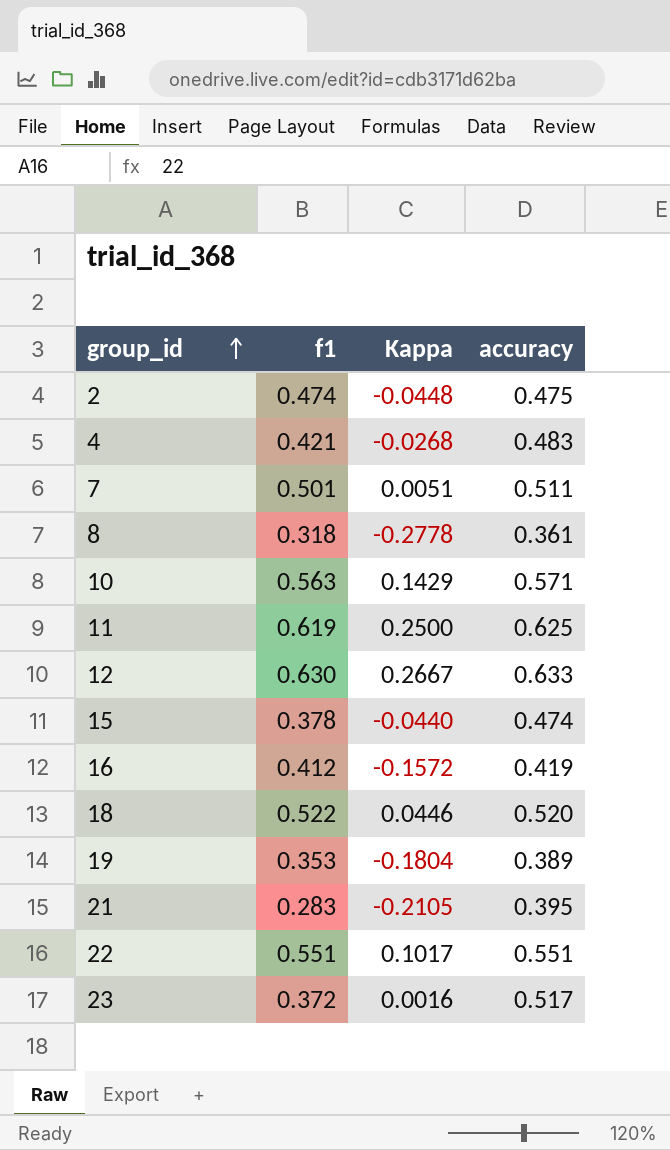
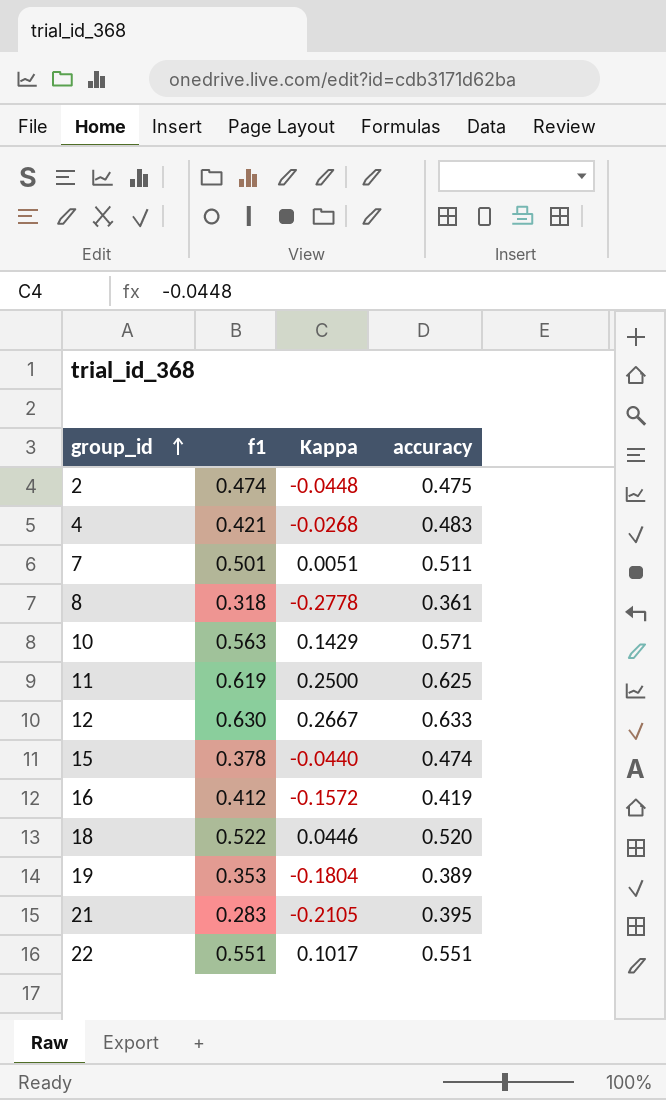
row 23: 0.372 | 0.0016 | 0.517 -> none

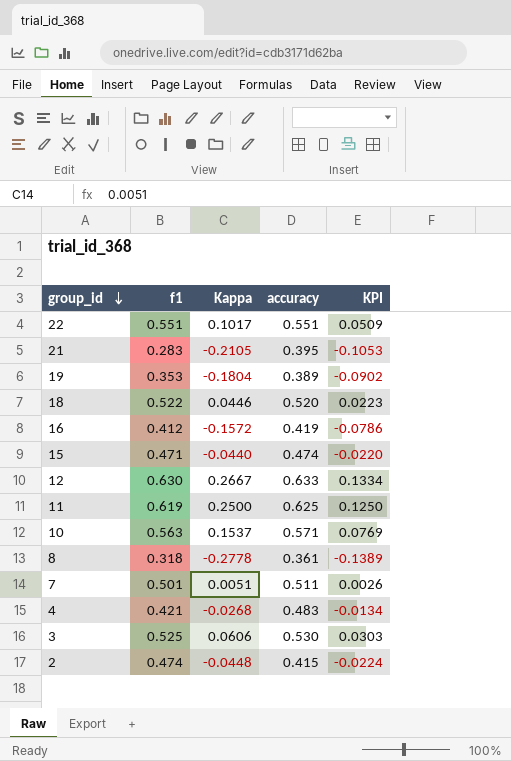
row order: group_id ascending -> group_id descending
column KPI | formula: none -> [Kappa] * 0.5
15 | f1: 0.378 -> 0.471
10 | Kappa: 0.1429 -> 0.1537
row 3: none -> 0.525 | 0.0606 | 0.530 | 0.0303
2 | accuracy: 0.475 -> 0.415

